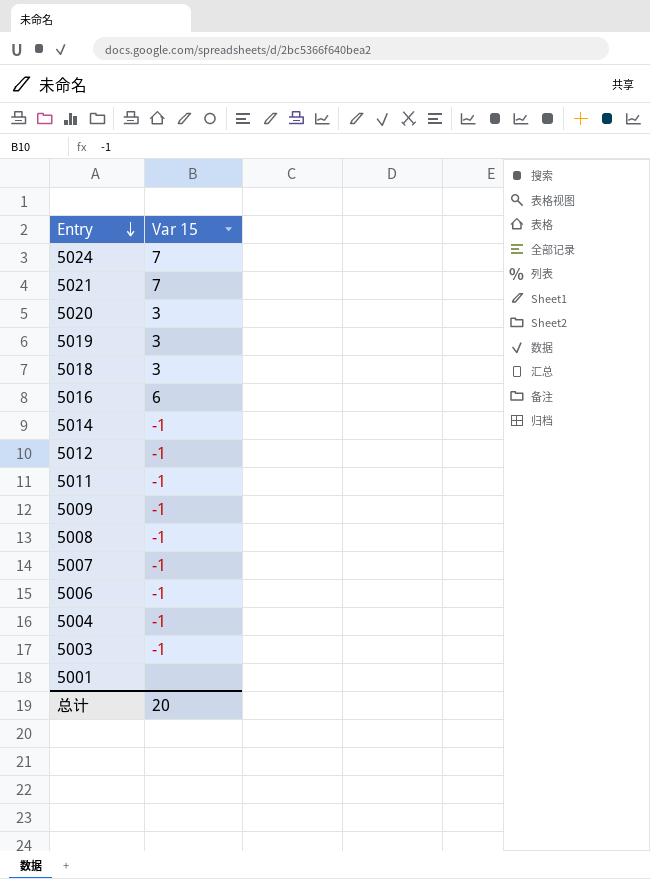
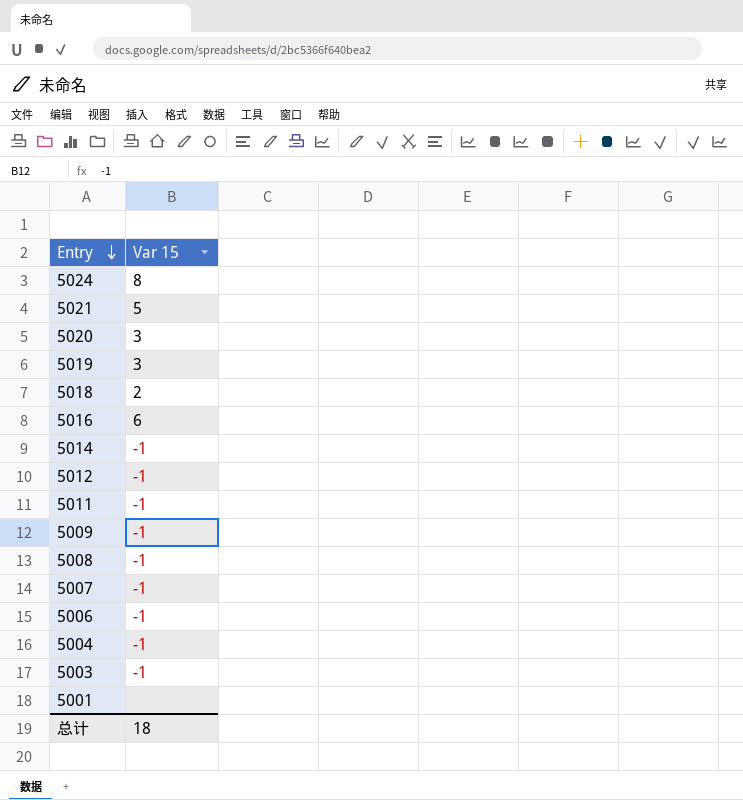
5024 | Var 15: 7 -> 8
5021 | Var 15: 7 -> 5
5018 | Var 15: 3 -> 2
总计 | Var 15: 20 -> 18

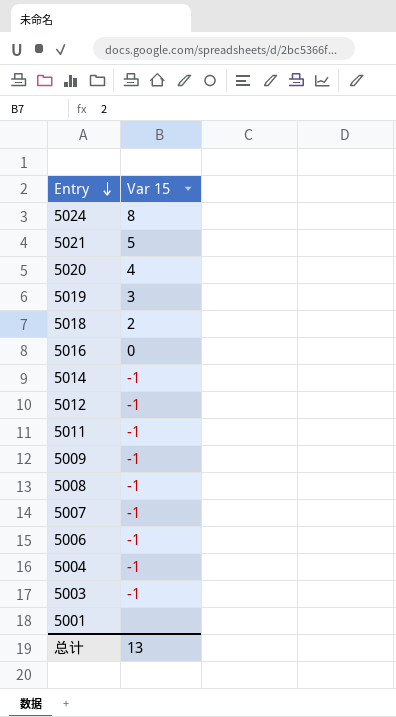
5020 | Var 15: 3 -> 4
5016 | Var 15: 6 -> 0
总计 | Var 15: 18 -> 13

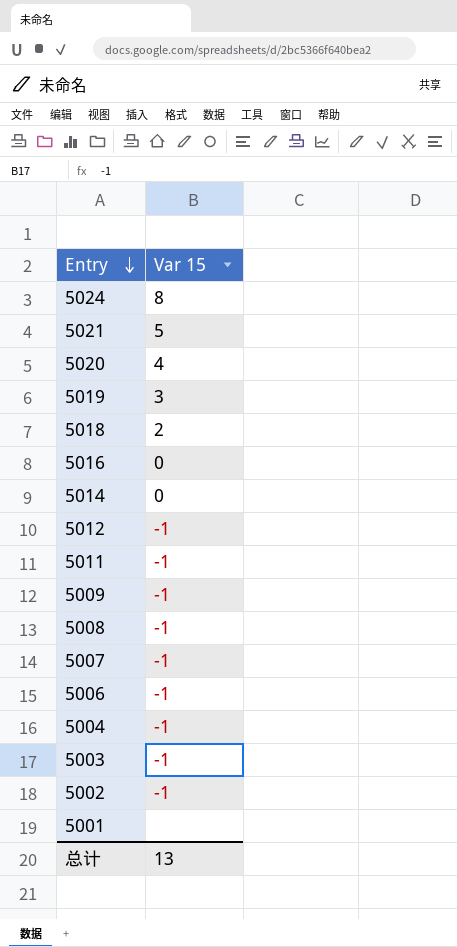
5014 | Var 15: -1 -> 0
row 5002: none -> -1

